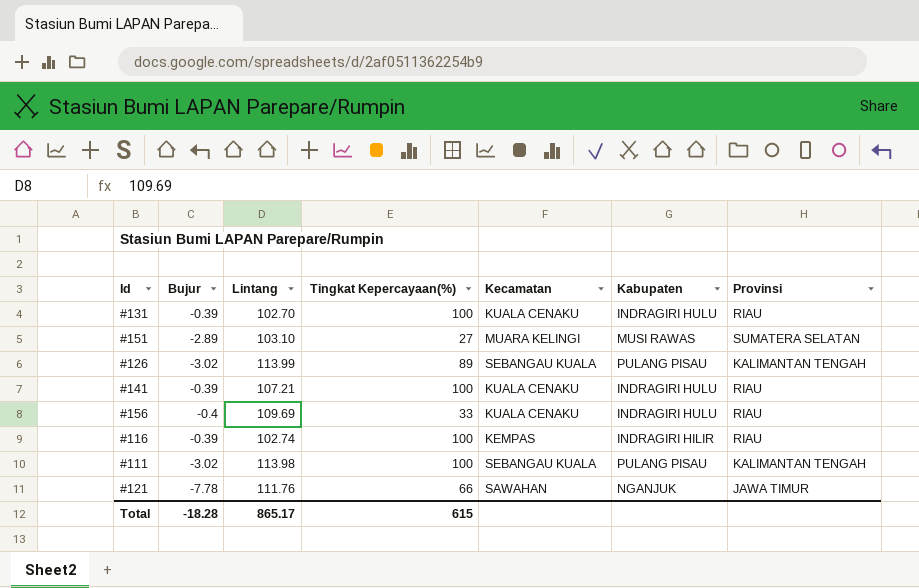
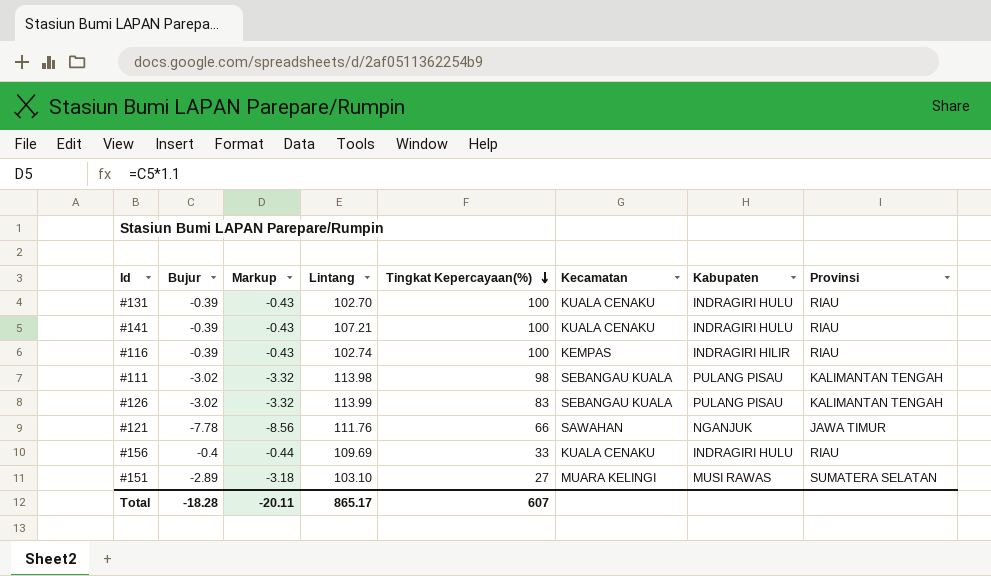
row order: none -> Tingkat Kepercayaan(%) descending
column Markup | formula: none -> [Bujur] * 1.1
#111 | Tingkat Kepercayaan(%): 100 -> 98
#126 | Tingkat Kepercayaan(%): 89 -> 83
Total | Tingkat Kepercayaan(%): 615 -> 607

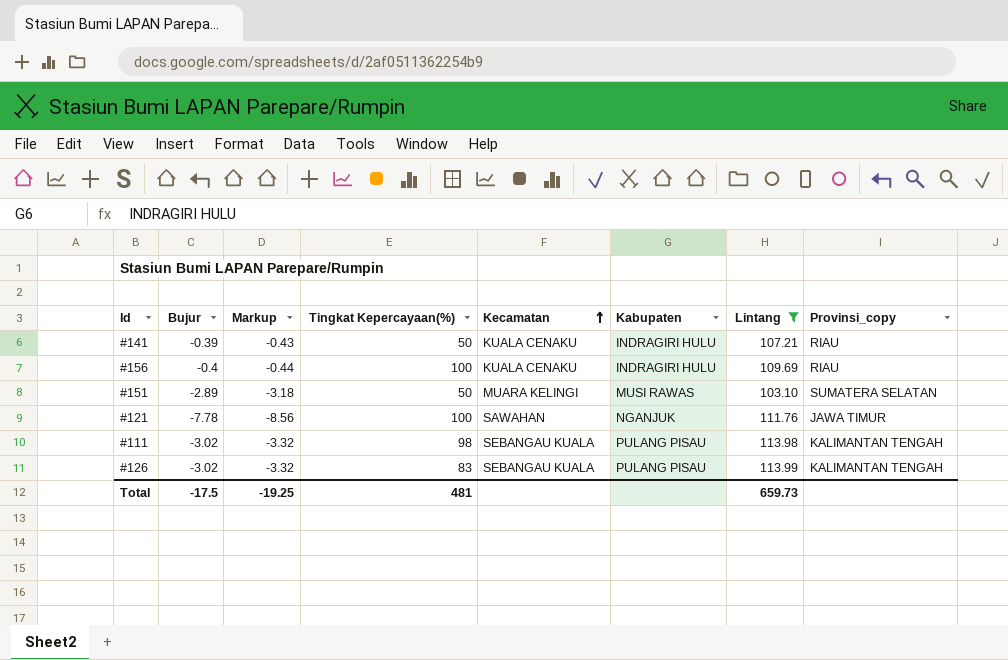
filter: none -> Lintang >= 103.10
row order: Tingkat Kepercayaan(%) descending -> Kecamatan ascending
column Lintang | position: 4 -> 7
column name: Provinsi -> Provinsi_copy
#141 | Tingkat Kepercayaan(%): 100 -> 50
#156 | Tingkat Kepercayaan(%): 33 -> 100
#151 | Tingkat Kepercayaan(%): 27 -> 50
#121 | Tingkat Kepercayaan(%): 66 -> 100
Total | Bujur: -18.28 -> -17.5
Total | Markup: -20.11 -> -19.25
Total | Tingkat Kepercayaan(%): 607 -> 481
Total | Lintang: 865.17 -> 659.73

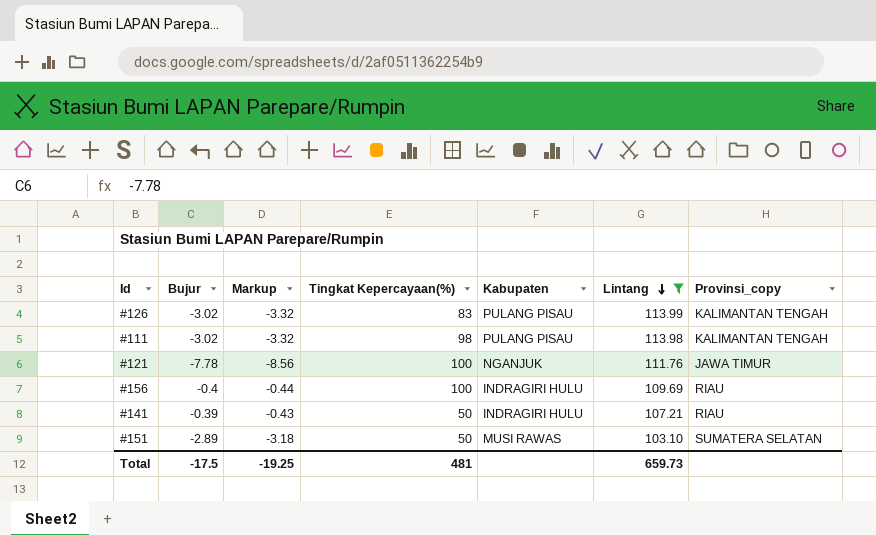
row order: Kecamatan ascending -> Lintang descending
column Kecamatan | position: 5 -> none

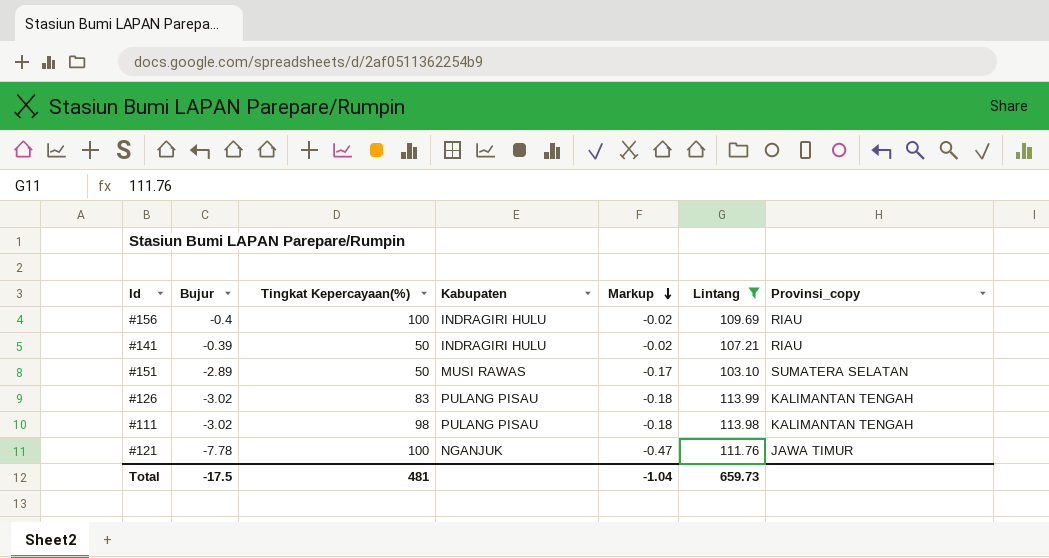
row order: Lintang descending -> Markup descending
column Markup | formula: [Bujur] * 1.1 -> [Bujur] * 0.06
column Markup | position: 3 -> 5
Total | Markup: -19.25 -> -1.04

